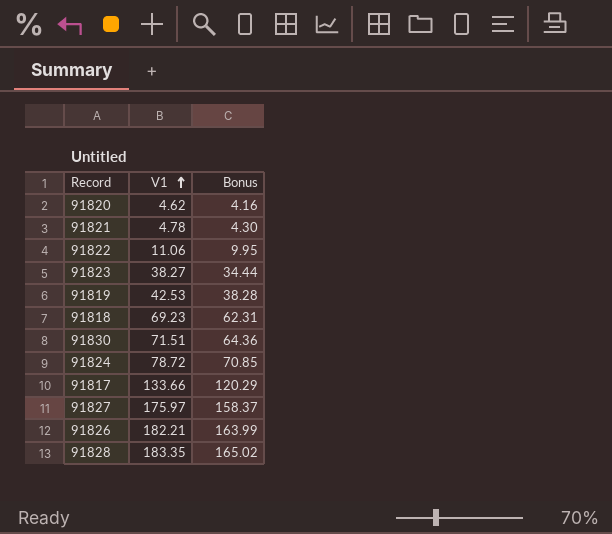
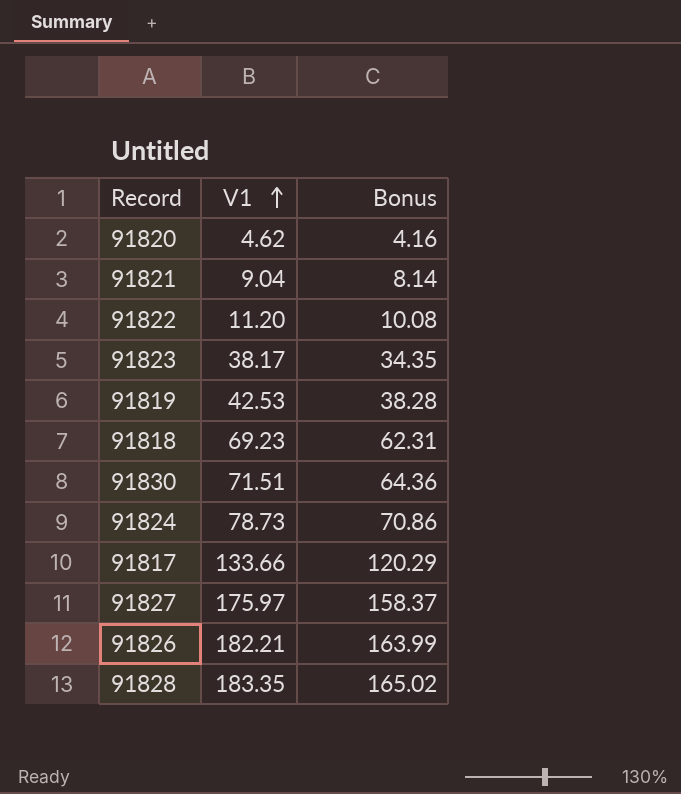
91821 | V1: 4.78 -> 9.04
91821 | Bonus: 4.30 -> 8.14
91822 | V1: 11.06 -> 11.20
91822 | Bonus: 9.95 -> 10.08
91823 | V1: 38.27 -> 38.17
91823 | Bonus: 34.44 -> 34.35
91824 | V1: 78.72 -> 78.73
91824 | Bonus: 70.85 -> 70.86

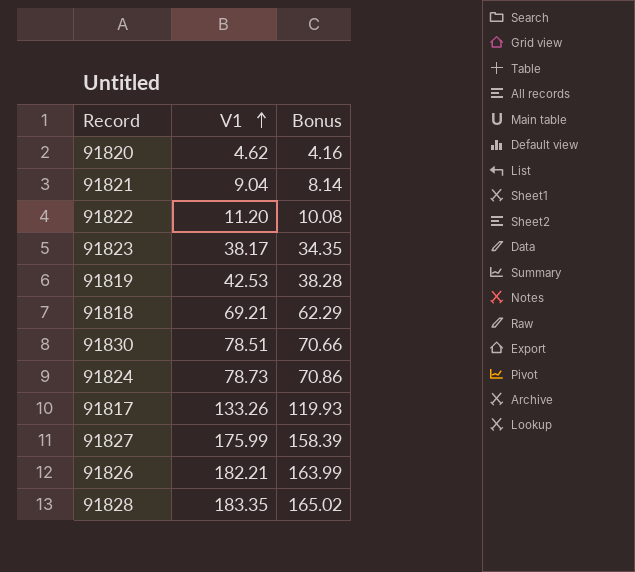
91818 | V1: 69.23 -> 69.21
91818 | Bonus: 62.31 -> 62.29
91830 | V1: 71.51 -> 78.51
91830 | Bonus: 64.36 -> 70.66
91817 | V1: 133.66 -> 133.26
91817 | Bonus: 120.29 -> 119.93
91827 | V1: 175.97 -> 175.99
91827 | Bonus: 158.37 -> 158.39

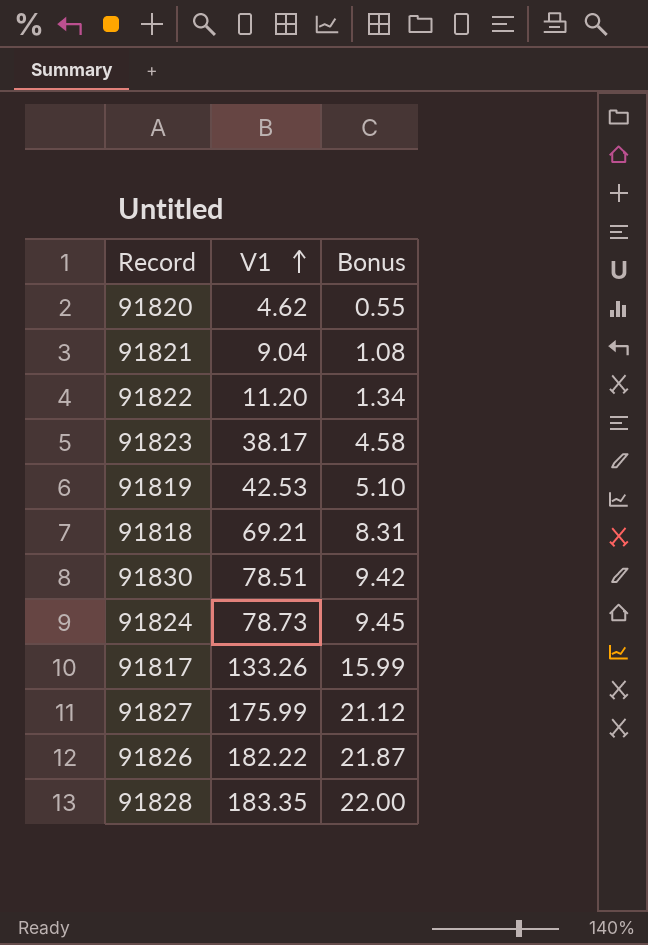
column Bonus | formula: [V1] * 0.9 -> [V1] * 0.12
91826 | V1: 182.21 -> 182.22

